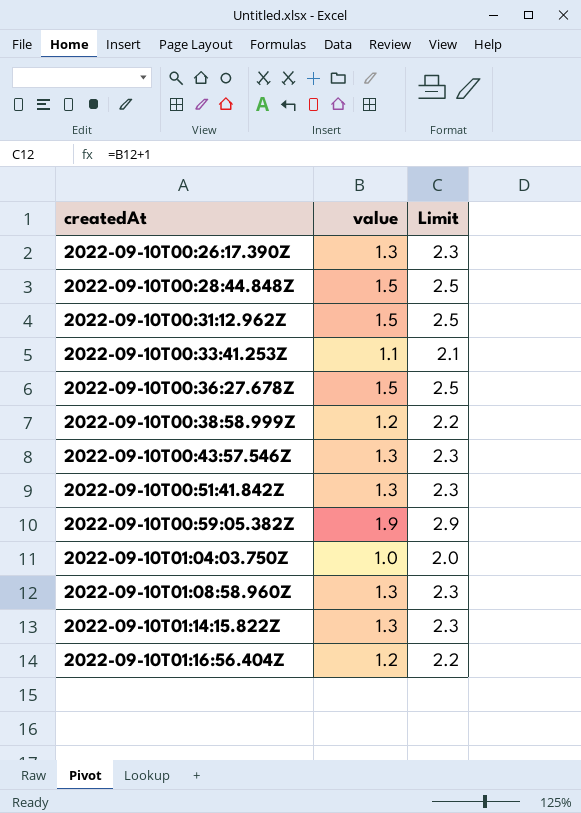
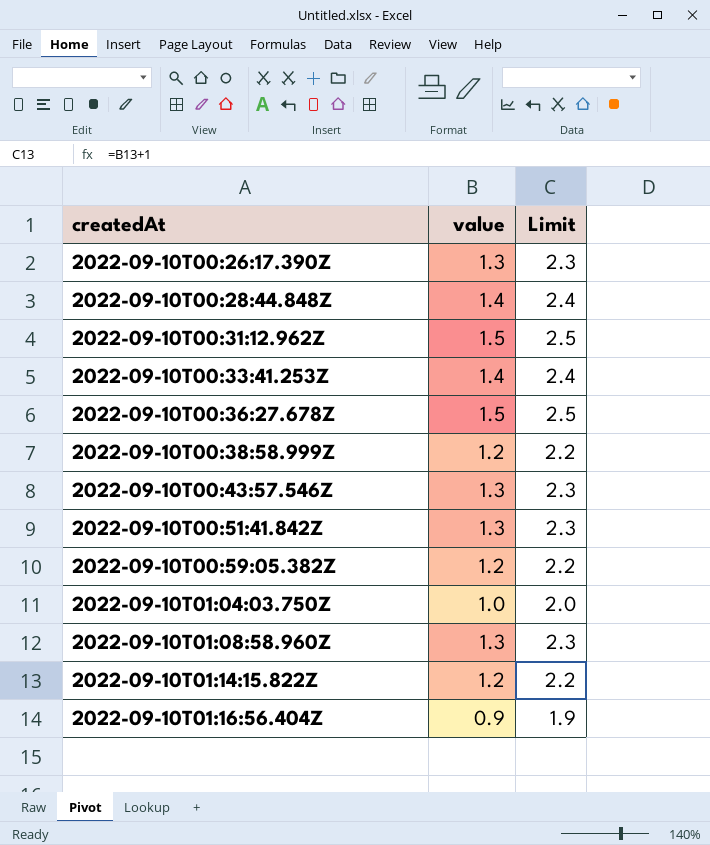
2022-09-10T00:28:44.848Z | value: 1.5 -> 1.4
2022-09-10T00:28:44.848Z | Limit: 2.5 -> 2.4
2022-09-10T00:33:41.253Z | value: 1.1 -> 1.4
2022-09-10T00:33:41.253Z | Limit: 2.1 -> 2.4
2022-09-10T00:59:05.382Z | value: 1.9 -> 1.2
2022-09-10T00:59:05.382Z | Limit: 2.9 -> 2.2
2022-09-10T01:14:15.822Z | value: 1.3 -> 1.2
2022-09-10T01:14:15.822Z | Limit: 2.3 -> 2.2
2022-09-10T01:16:56.404Z | value: 1.2 -> 0.9
2022-09-10T01:16:56.404Z | Limit: 2.2 -> 1.9

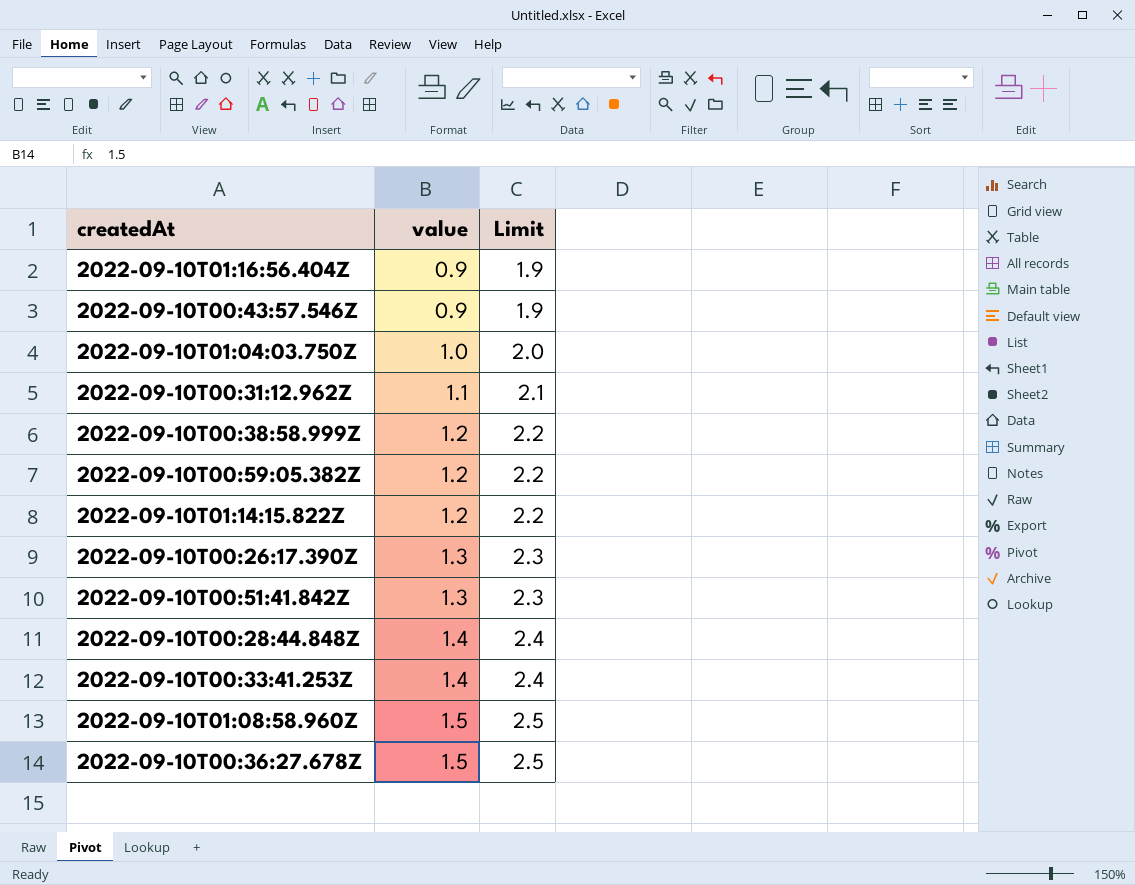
row order: createdAt ascending -> value ascending
2022-09-10T00:43:57.546Z | value: 1.3 -> 0.9
2022-09-10T00:43:57.546Z | Limit: 2.3 -> 1.9
2022-09-10T00:31:12.962Z | value: 1.5 -> 1.1
2022-09-10T00:31:12.962Z | Limit: 2.5 -> 2.1
2022-09-10T01:08:58.960Z | value: 1.3 -> 1.5
2022-09-10T01:08:58.960Z | Limit: 2.3 -> 2.5

